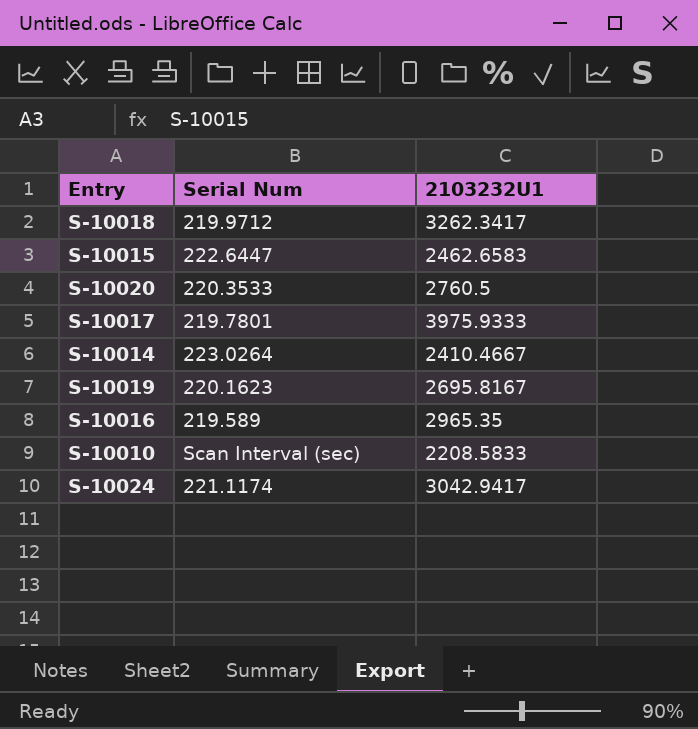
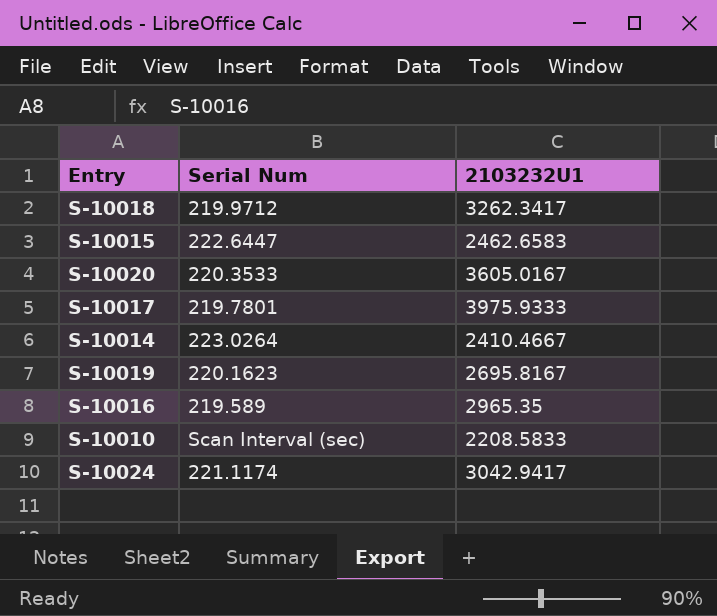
S-10020 | 2103232U1: 2760.5 -> 3605.0167

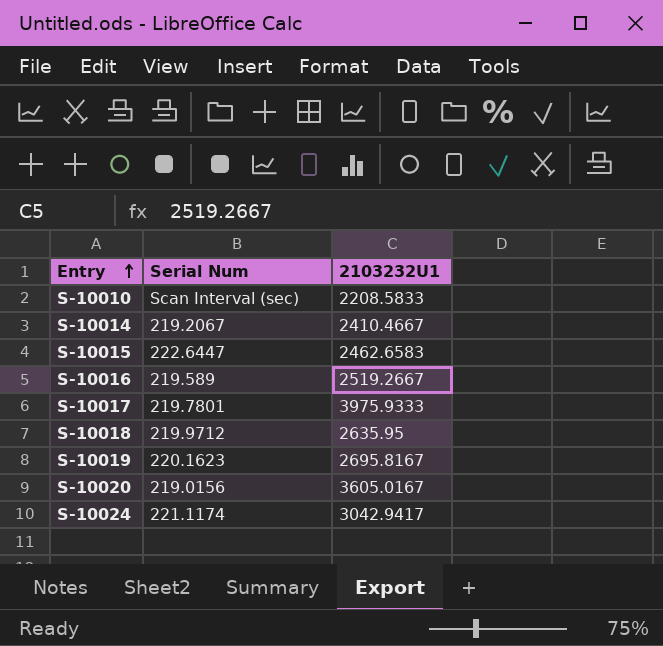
row order: none -> Entry ascending
S-10014 | Serial Num: 223.0264 -> 219.2067
S-10016 | 2103232U1: 2965.35 -> 2519.2667
S-10018 | 2103232U1: 3262.3417 -> 2635.95
S-10020 | Serial Num: 220.3533 -> 219.0156

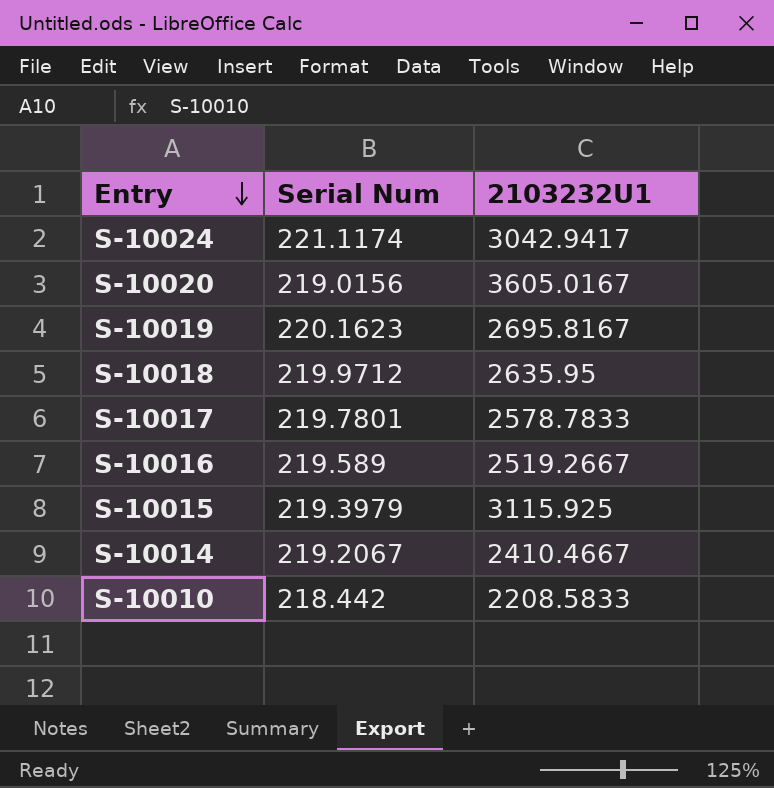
row order: Entry ascending -> Entry descending
S-10017 | 2103232U1: 3975.9333 -> 2578.7833
S-10015 | Serial Num: 222.6447 -> 219.3979
S-10015 | 2103232U1: 2462.6583 -> 3115.925
S-10010 | Serial Num: Scan Interval (sec) -> 218.442

